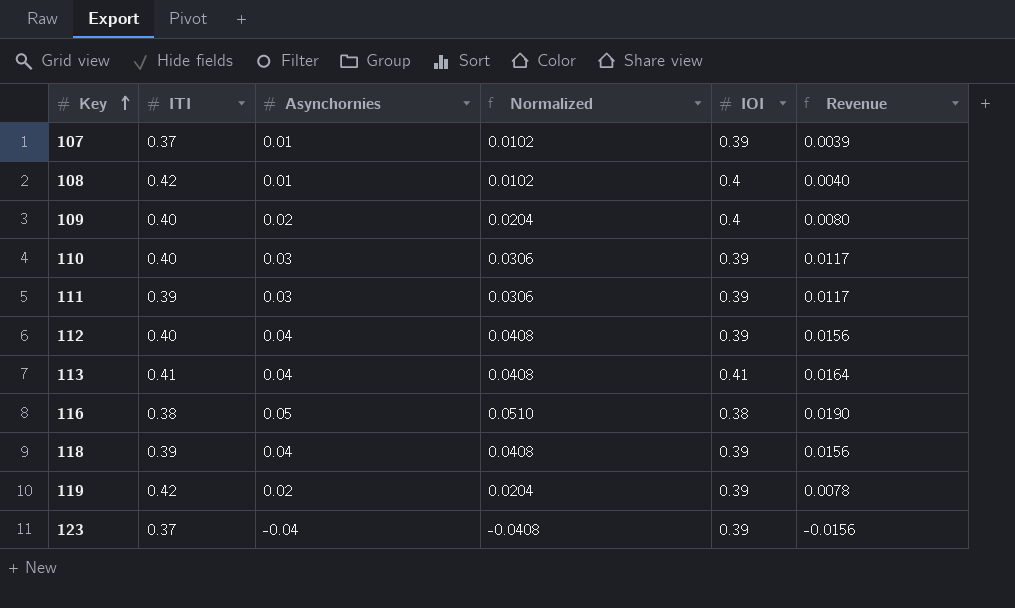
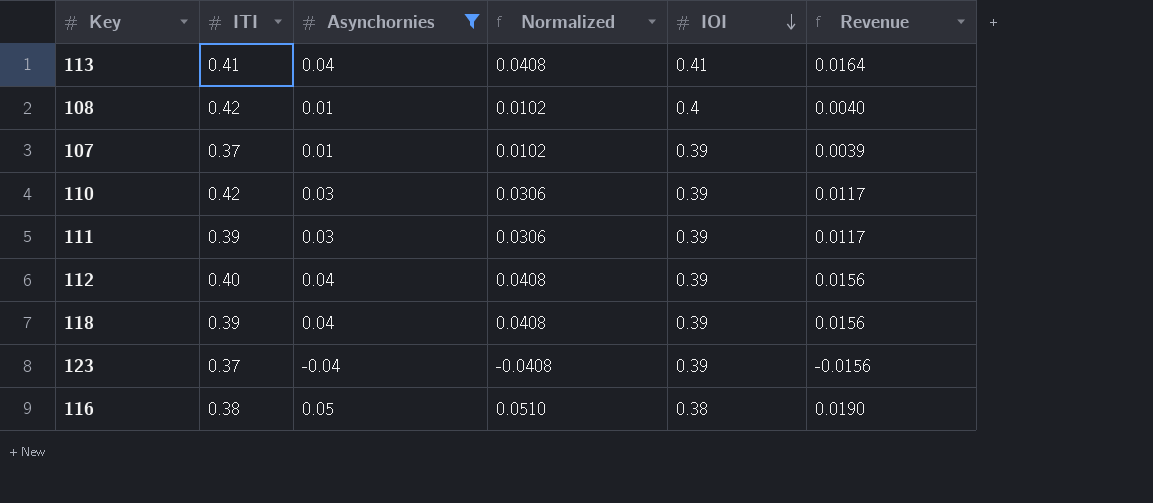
filter: none -> Asynchornies != 0.02
row order: Key ascending -> IOI descending
110 | ITI: 0.40 -> 0.42

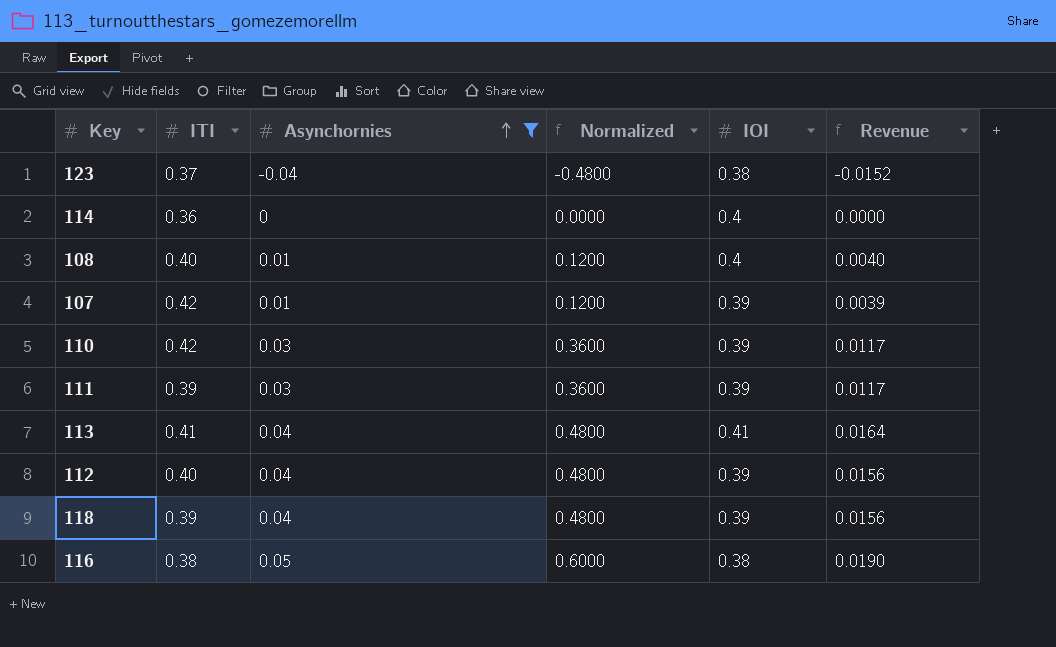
row order: IOI descending -> Asynchornies ascending
column Normalized | formula: [Asynchornies] * 1.02 -> [Asynchornies] * 12
123 | IOI: 0.39 -> 0.38
123 | Revenue: -0.0156 -> -0.0152
row 114: none -> 0.36 | 0 | 0.0000 | 0.4 | 0.0000
108 | ITI: 0.42 -> 0.40
107 | ITI: 0.37 -> 0.42

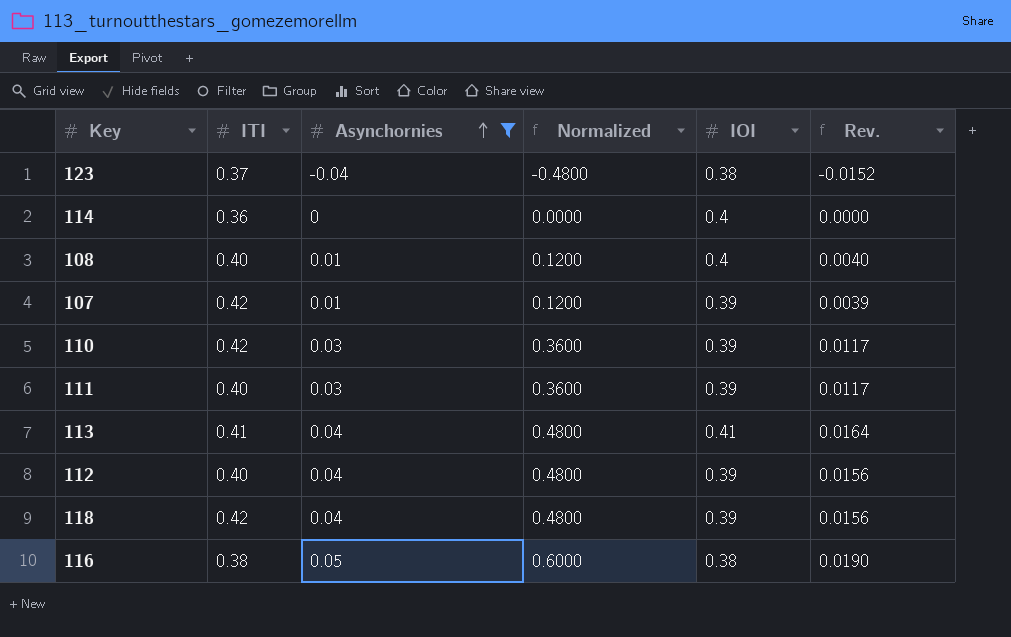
column name: Revenue -> Rev.
111 | ITI: 0.39 -> 0.40
118 | ITI: 0.39 -> 0.42

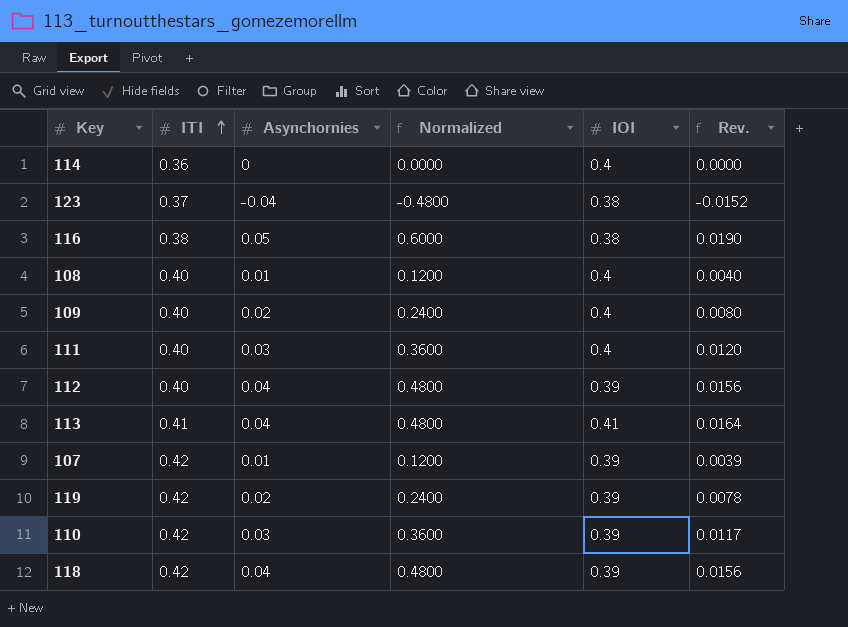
filter: Asynchornies != 0.02 -> none
row order: Asynchornies ascending -> ITI ascending
111 | IOI: 0.39 -> 0.4
111 | Rev.: 0.0117 -> 0.0120

